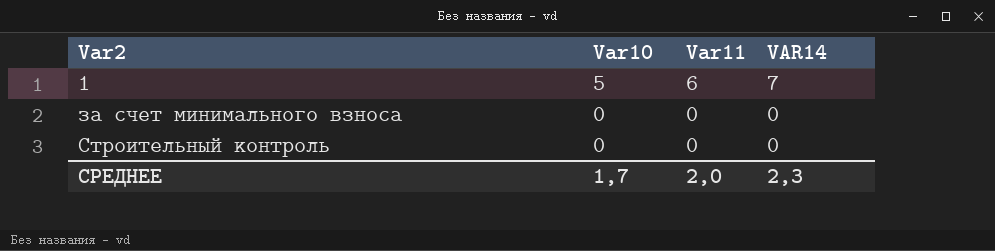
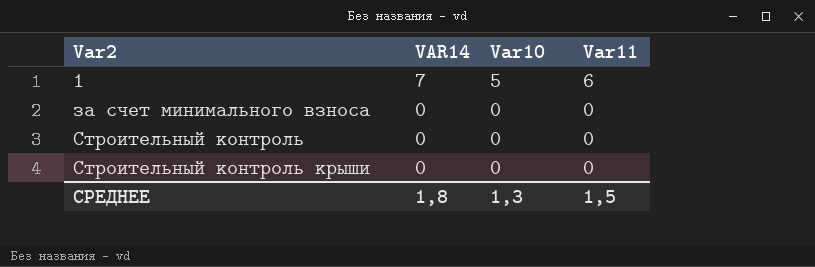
column VAR14 | position: 4 -> 2
row Строительный контроль крыши: none -> 0 | 0 | 0
СРЕДНЕЕ | VAR14: 2,3 -> 1,8
СРЕДНЕЕ | Var10: 1,7 -> 1,3
СРЕДНЕЕ | Var11: 2,0 -> 1,5

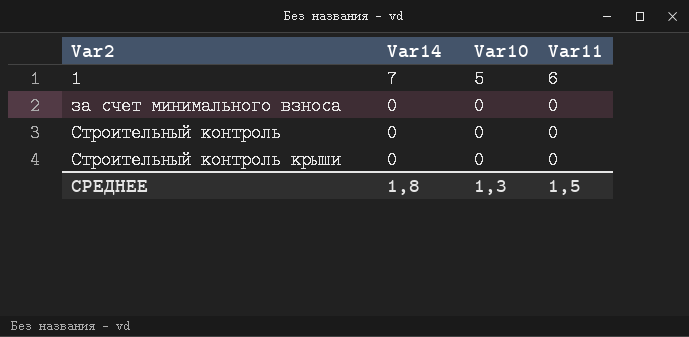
column name: VAR14 -> Var14

